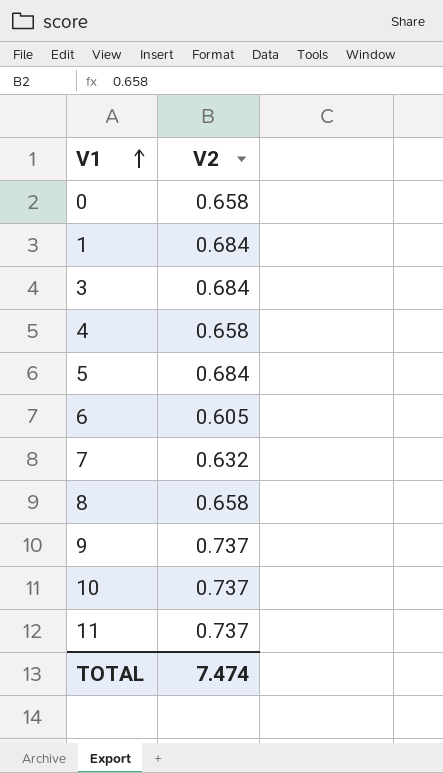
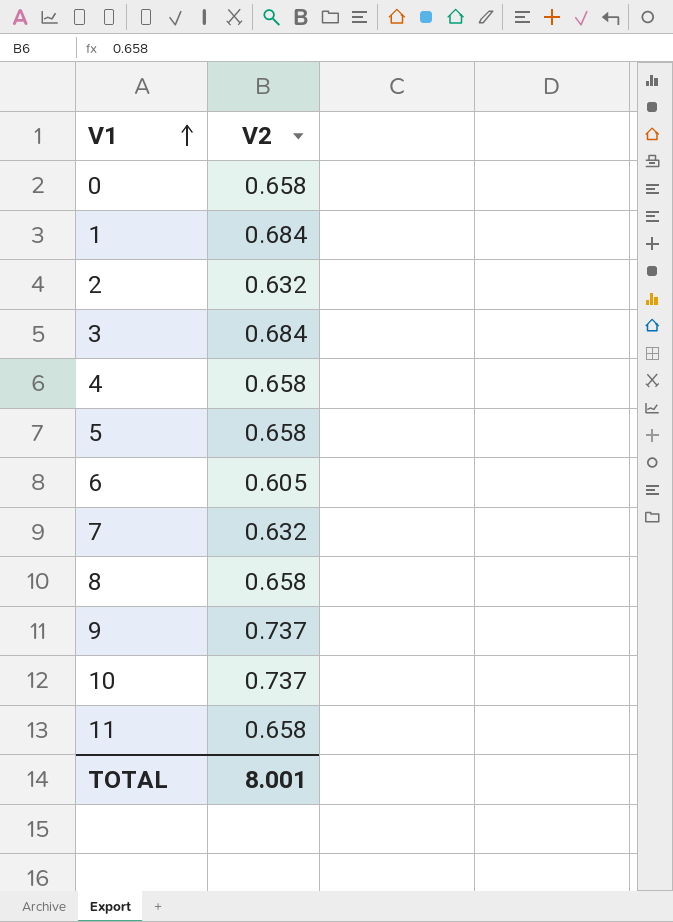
row 2: none -> 0.632
5 | V2: 0.684 -> 0.658
11 | V2: 0.737 -> 0.658
TOTAL | V2: 7.474 -> 8.001

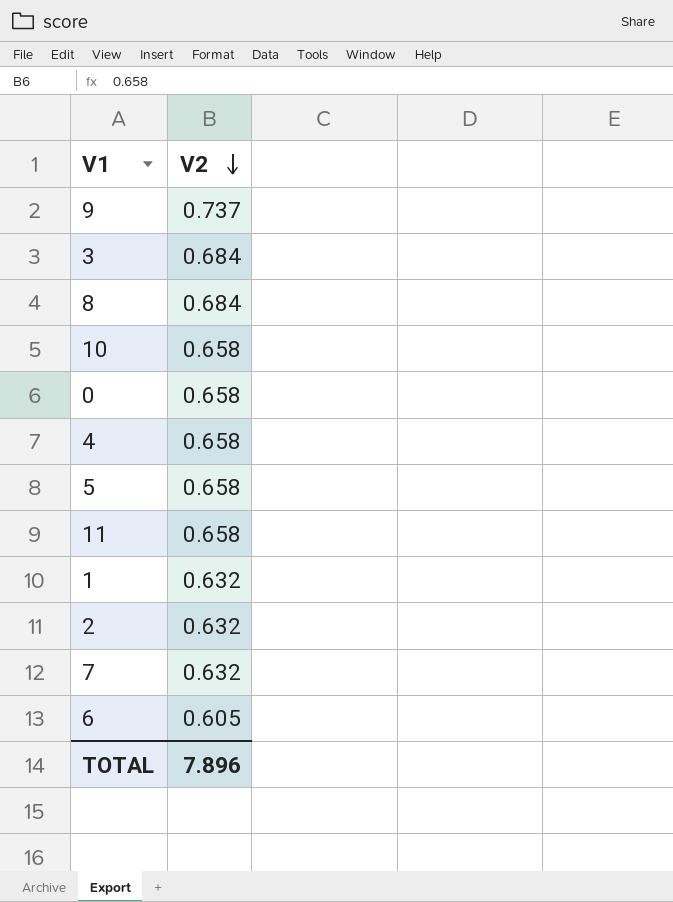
row order: V1 ascending -> V2 descending
8 | V2: 0.658 -> 0.684
10 | V2: 0.737 -> 0.658
1 | V2: 0.684 -> 0.632
TOTAL | V2: 8.001 -> 7.896

